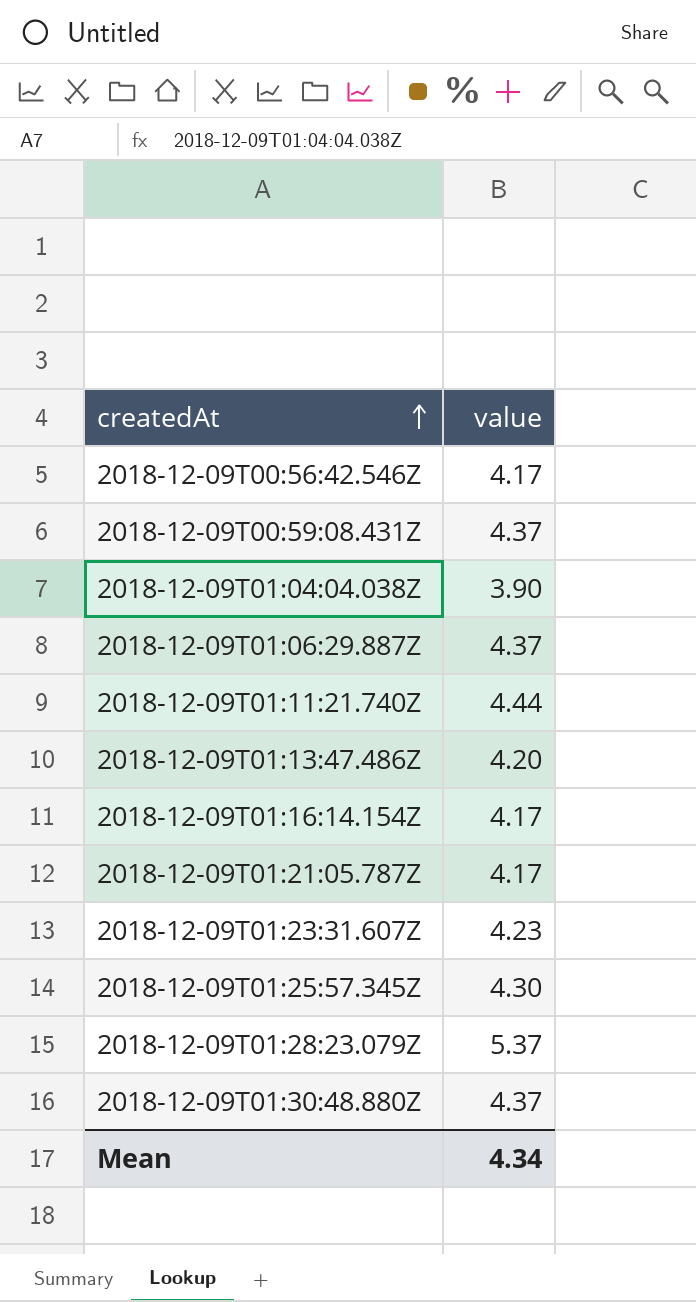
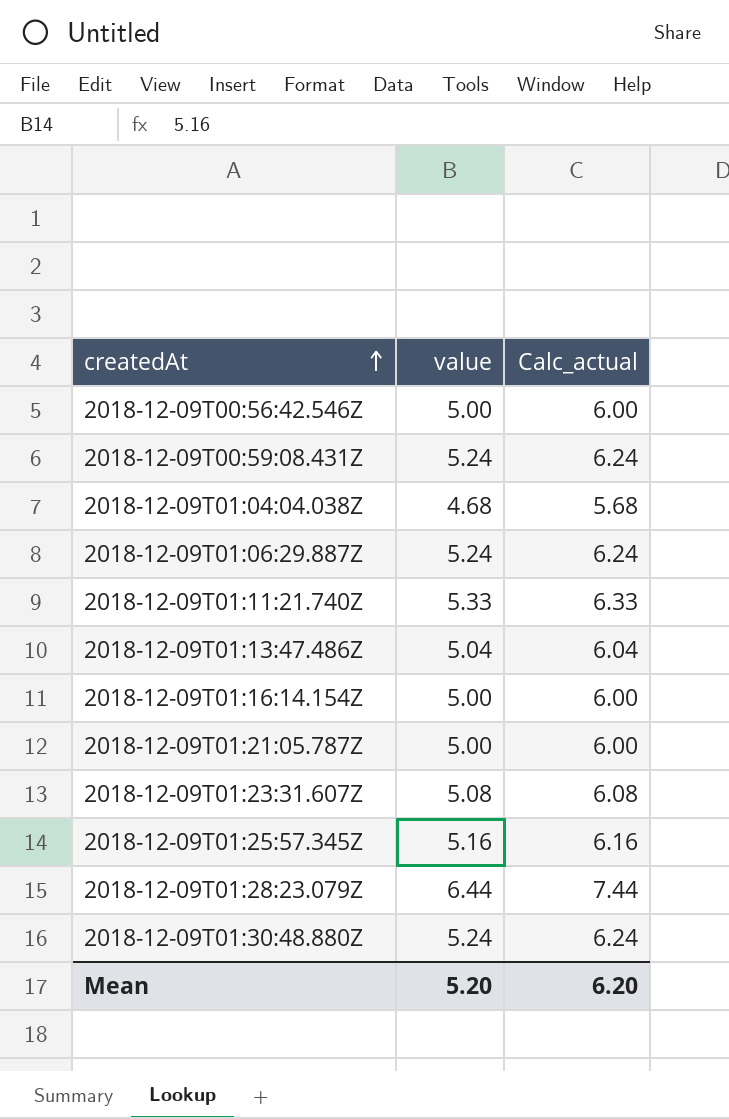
column Calc_actual | formula: none -> [value] + 1
2018-12-09T00:56:42.546Z | value: 4.17 -> 5.00
2018-12-09T00:59:08.431Z | value: 4.37 -> 5.24
2018-12-09T01:04:04.038Z | value: 3.90 -> 4.68
2018-12-09T01:06:29.887Z | value: 4.37 -> 5.24
2018-12-09T01:11:21.740Z | value: 4.44 -> 5.33
2018-12-09T01:13:47.486Z | value: 4.20 -> 5.04
2018-12-09T01:16:14.154Z | value: 4.17 -> 5.00
2018-12-09T01:21:05.787Z | value: 4.17 -> 5.00
2018-12-09T01:23:31.607Z | value: 4.23 -> 5.08
2018-12-09T01:25:57.345Z | value: 4.30 -> 5.16
2018-12-09T01:28:23.079Z | value: 5.37 -> 6.44
2018-12-09T01:30:48.880Z | value: 4.37 -> 5.24
Mean | value: 4.34 -> 5.20

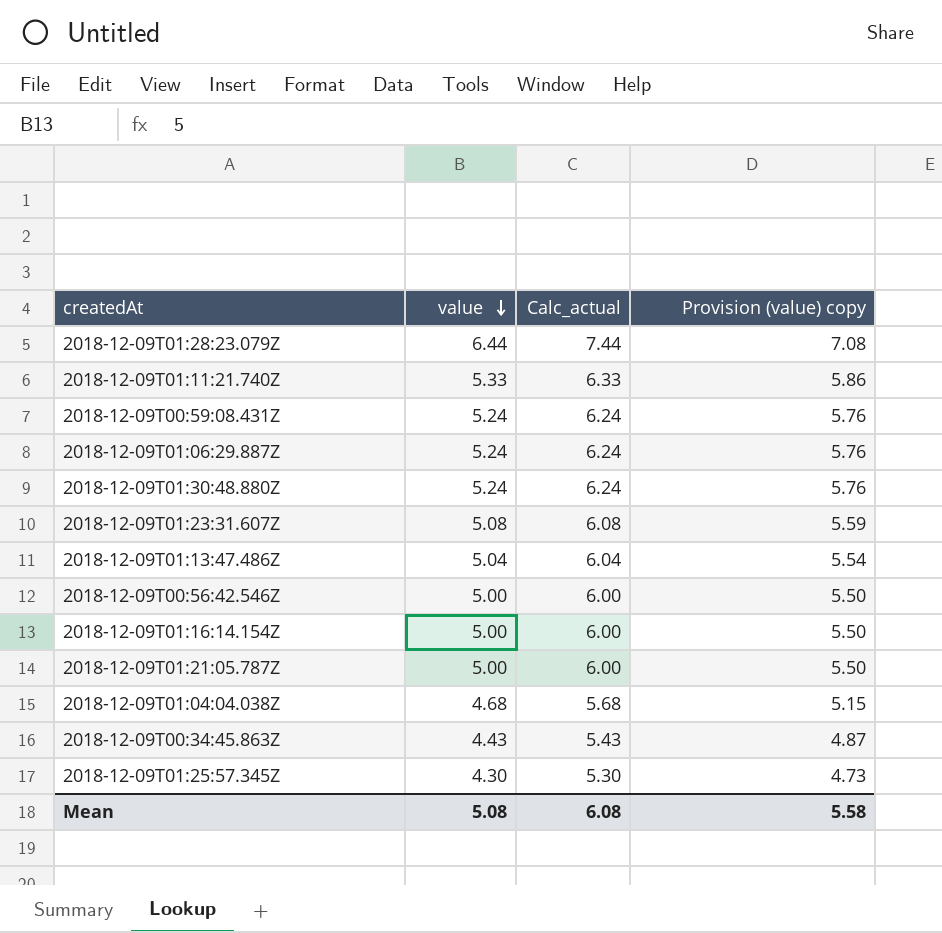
row order: createdAt ascending -> value descending
column Provision (value) copy | formula: none -> [value] * 1.1
row 2018-12-09T00:34:45.863Z: none -> 4.43 | 5.43 | 4.87
2018-12-09T01:25:57.345Z | value: 5.16 -> 4.30
2018-12-09T01:25:57.345Z | Calc_actual: 6.16 -> 5.30
Mean | value: 5.20 -> 5.08
Mean | Calc_actual: 6.20 -> 6.08

